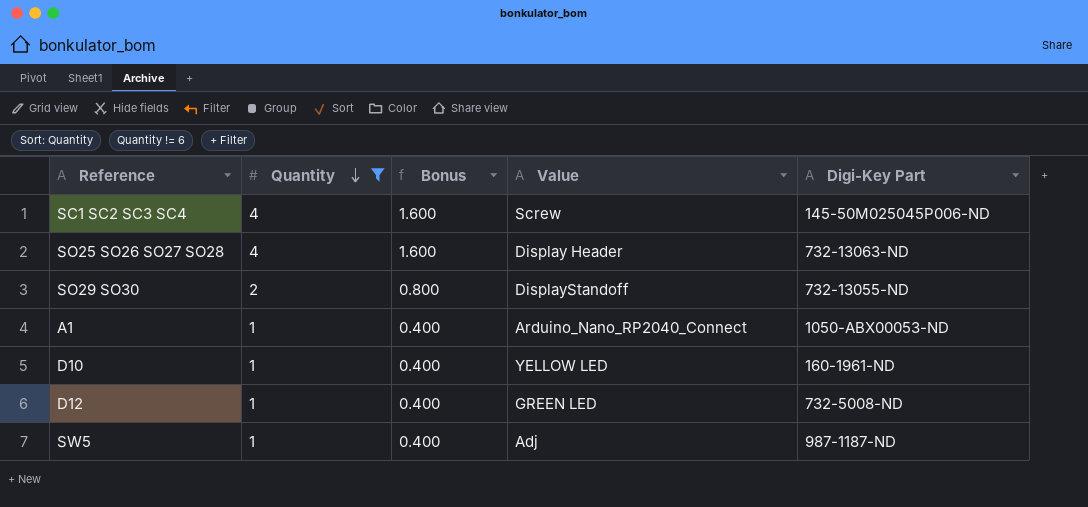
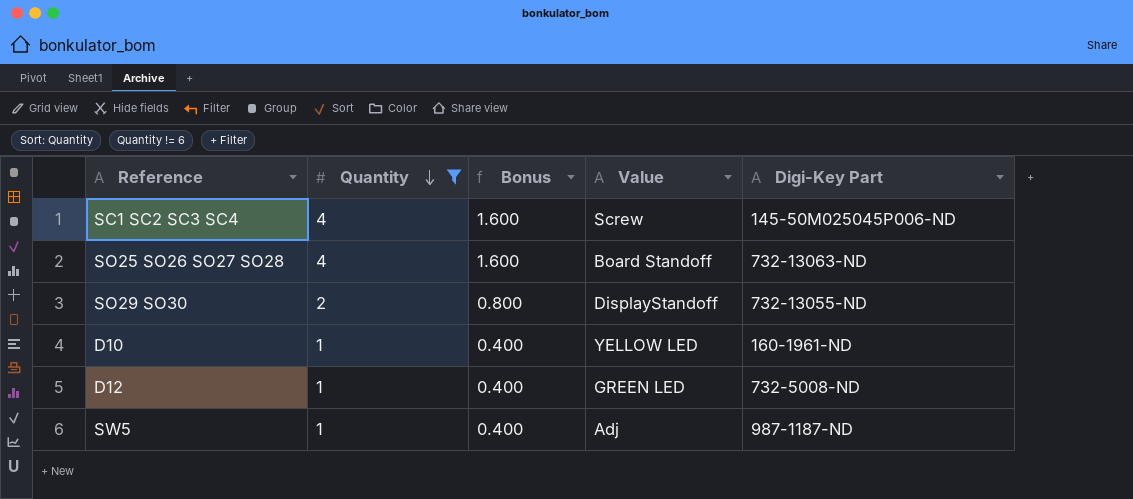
row A1: 1 | 0.400 | Arduino_Nano_RP2040_Connect | 1050-ABX00053-ND -> none
SO25 SO26 SO27 SO28 | Value: Display Header -> Board Standoff

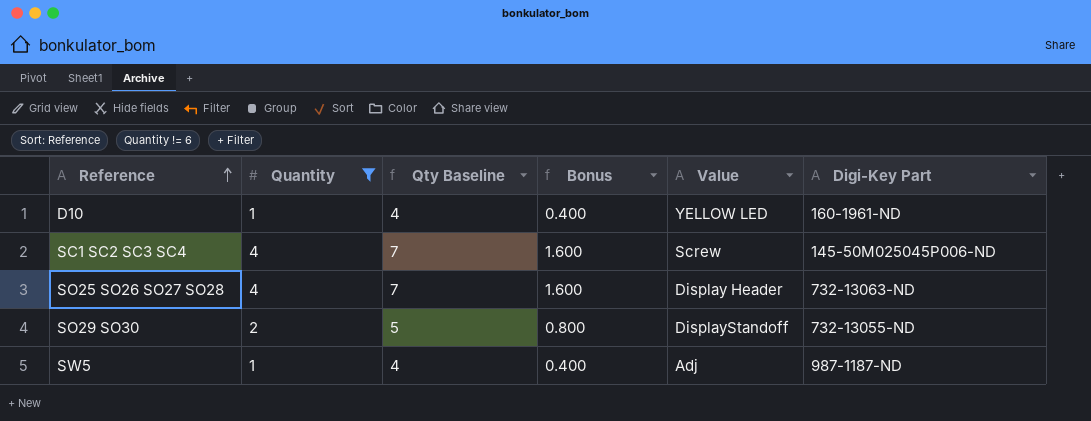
row order: Quantity descending -> Reference ascending
column Qty Baseline | formula: none -> [Quantity] + 3
row D12: 1 | 0.400 | GREEN LED | 732-5008-ND -> none
SO25 SO26 SO27 SO28 | Value: Board Standoff -> Display Header

